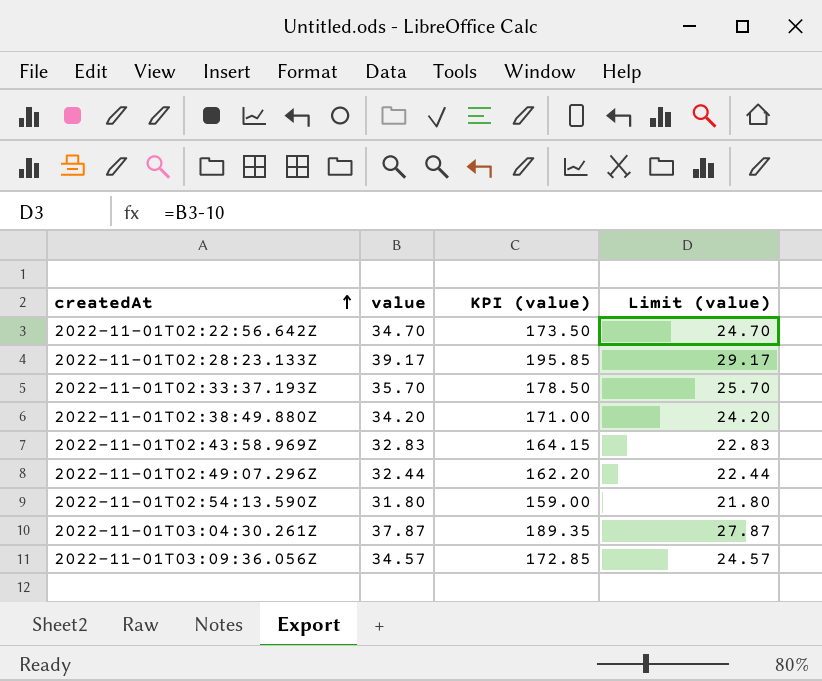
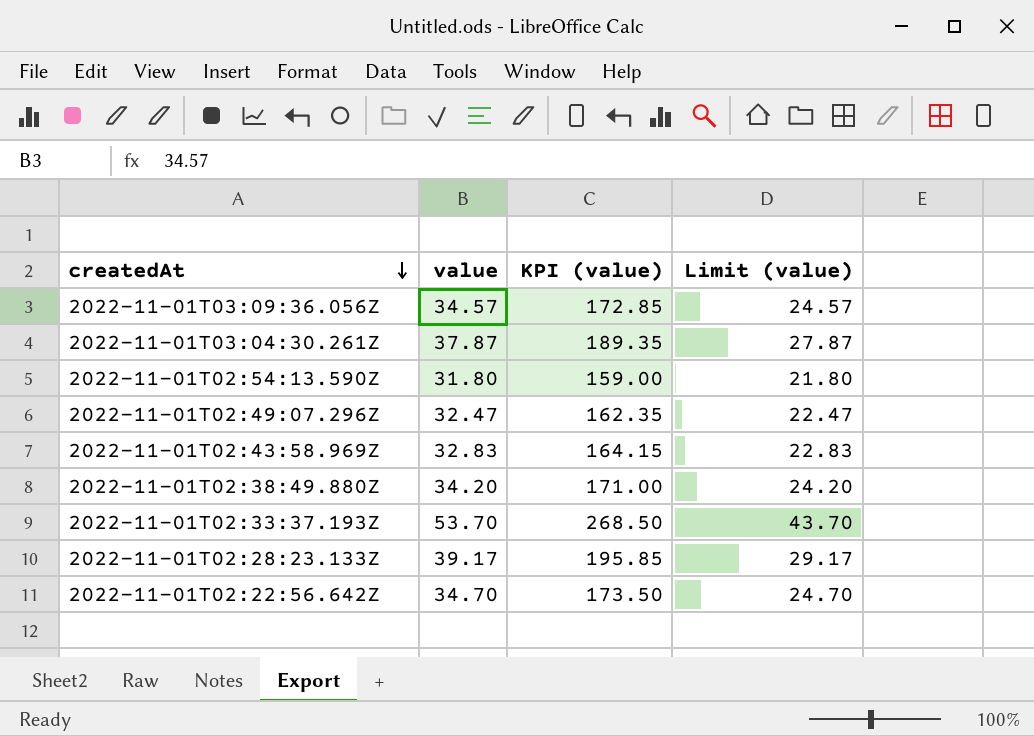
row order: createdAt ascending -> createdAt descending
2022-11-01T02:49:07.296Z | value: 32.44 -> 32.47
2022-11-01T02:49:07.296Z | KPI (value): 162.20 -> 162.35
2022-11-01T02:49:07.296Z | Limit (value): 22.44 -> 22.47
2022-11-01T02:33:37.193Z | value: 35.70 -> 53.70
2022-11-01T02:33:37.193Z | KPI (value): 178.50 -> 268.50
2022-11-01T02:33:37.193Z | Limit (value): 25.70 -> 43.70

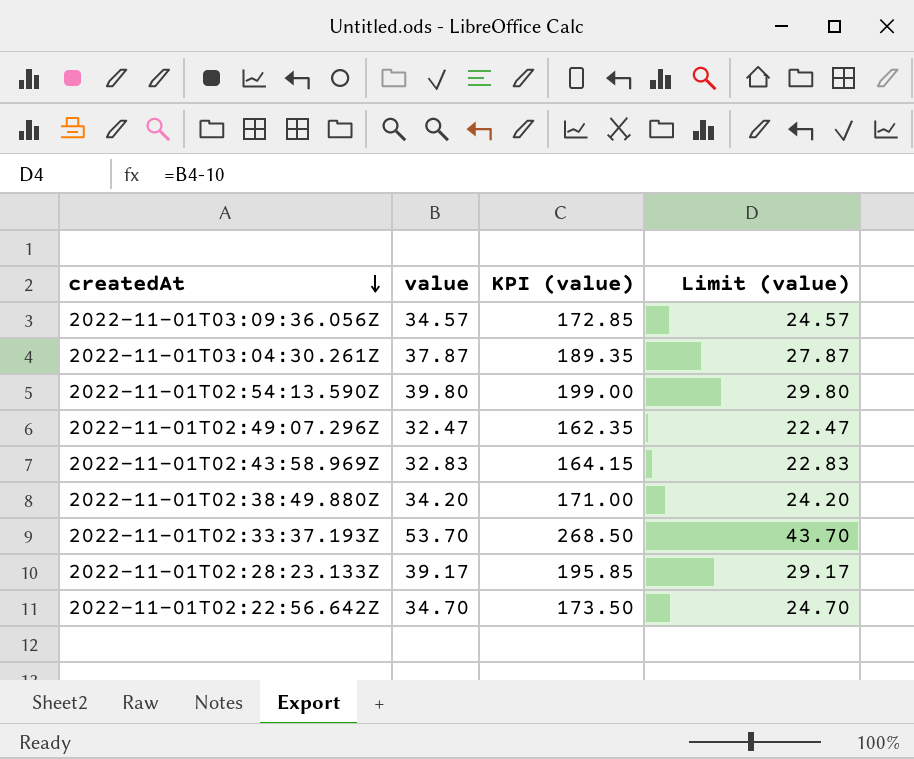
2022-11-01T02:54:13.590Z | value: 31.80 -> 39.80
2022-11-01T02:54:13.590Z | KPI (value): 159.00 -> 199.00
2022-11-01T02:54:13.590Z | Limit (value): 21.80 -> 29.80

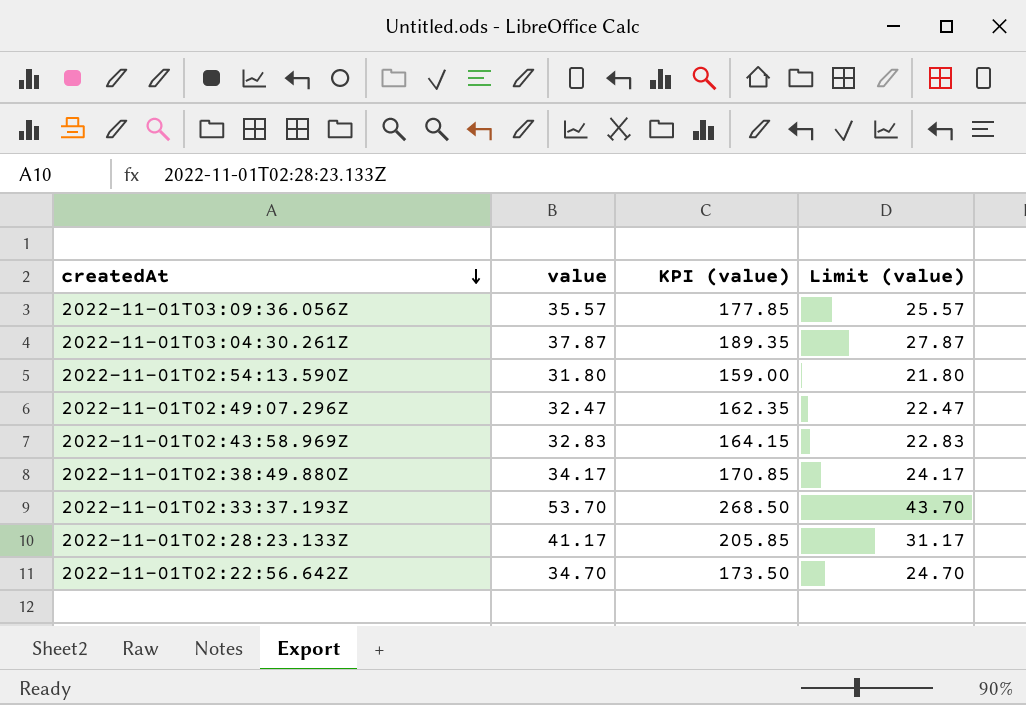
2022-11-01T03:09:36.056Z | value: 34.57 -> 35.57
2022-11-01T03:09:36.056Z | KPI (value): 172.85 -> 177.85
2022-11-01T03:09:36.056Z | Limit (value): 24.57 -> 25.57
2022-11-01T02:54:13.590Z | value: 39.80 -> 31.80
2022-11-01T02:54:13.590Z | KPI (value): 199.00 -> 159.00
2022-11-01T02:54:13.590Z | Limit (value): 29.80 -> 21.80
2022-11-01T02:38:49.880Z | value: 34.20 -> 34.17
2022-11-01T02:38:49.880Z | KPI (value): 171.00 -> 170.85
2022-11-01T02:38:49.880Z | Limit (value): 24.20 -> 24.17
2022-11-01T02:28:23.133Z | value: 39.17 -> 41.17
2022-11-01T02:28:23.133Z | KPI (value): 195.85 -> 205.85
2022-11-01T02:28:23.133Z | Limit (value): 29.17 -> 31.17

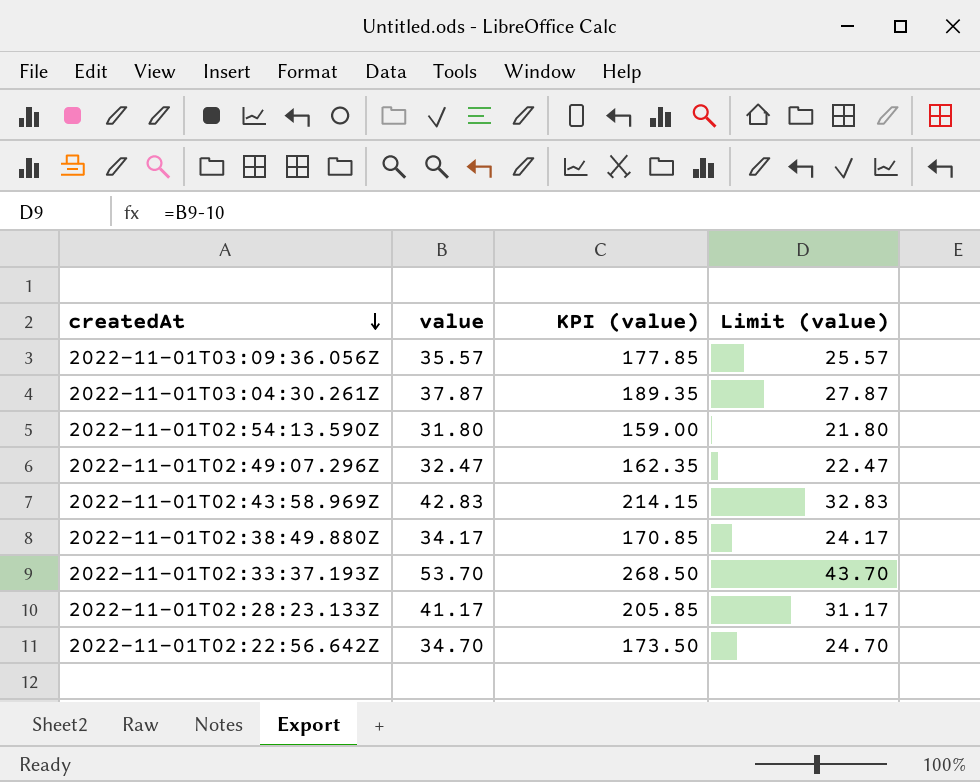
2022-11-01T02:43:58.969Z | value: 32.83 -> 42.83
2022-11-01T02:43:58.969Z | KPI (value): 164.15 -> 214.15
2022-11-01T02:43:58.969Z | Limit (value): 22.83 -> 32.83

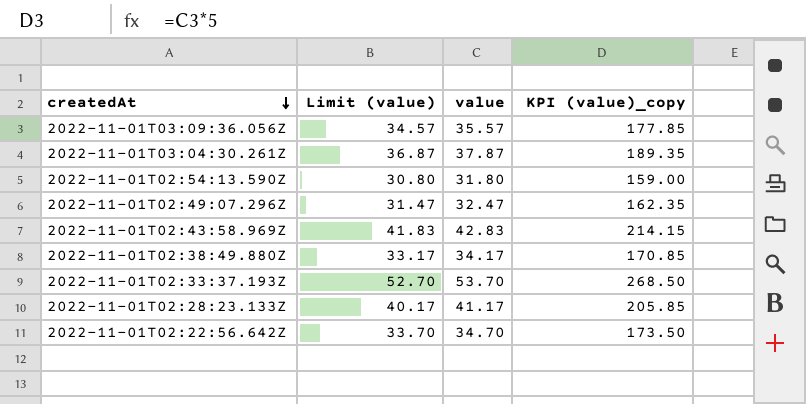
column Limit (value) | formula: [value] - 10 -> [value] - 1
column Limit (value) | position: 4 -> 2
column name: KPI (value) -> KPI (value)_copy

